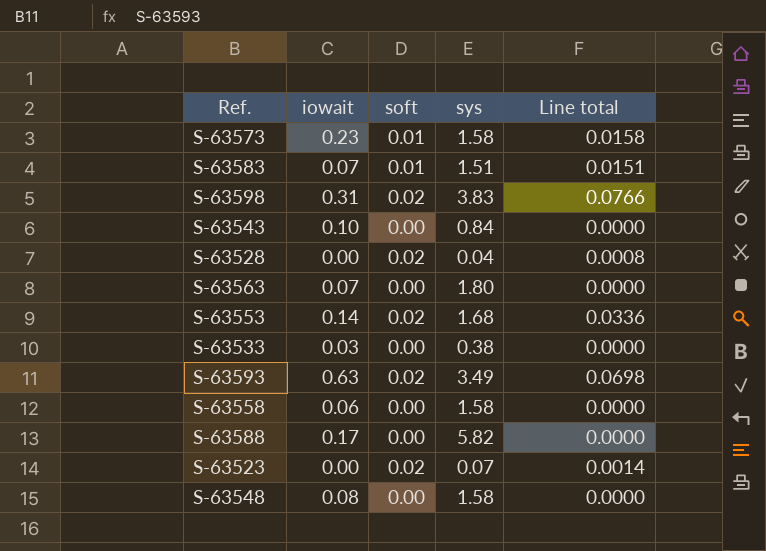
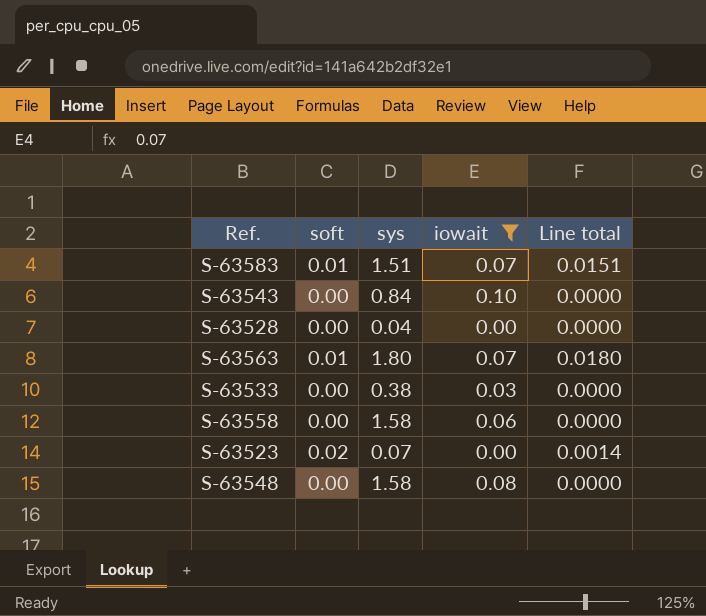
filter: none -> iowait <= 0.10
column iowait | position: 2 -> 4
S-63528 | soft: 0.02 -> 0.00
S-63528 | Line total: 0.0008 -> 0.0000
S-63563 | soft: 0.00 -> 0.01
S-63563 | Line total: 0.0000 -> 0.0180

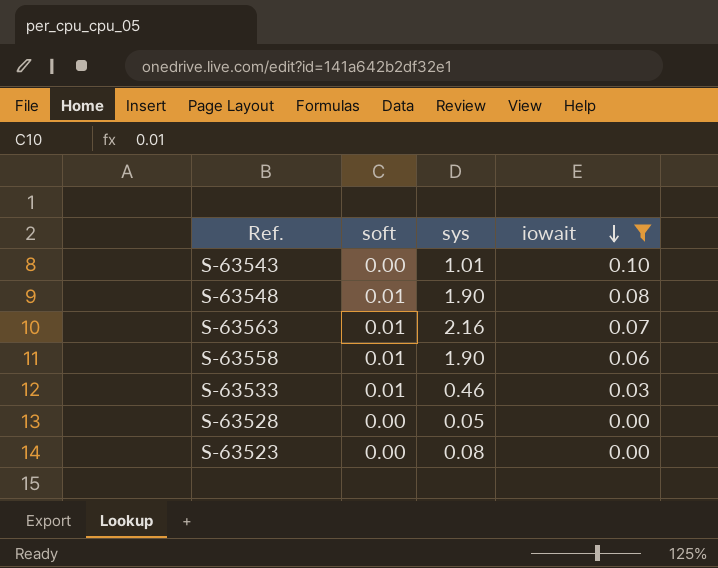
row order: none -> iowait descending
column Line total | formula: [soft] * [sys] -> none
row S-63583: 0.01 | 1.51 | 0.07 | 0.0151 -> none
S-63543 | sys: 0.84 -> 1.01
S-63548 | soft: 0.00 -> 0.01
S-63548 | sys: 1.58 -> 1.90
S-63563 | sys: 1.80 -> 2.16
S-63558 | soft: 0.00 -> 0.01
S-63558 | sys: 1.58 -> 1.90
S-63533 | soft: 0.00 -> 0.01
S-63533 | sys: 0.38 -> 0.46
S-63528 | sys: 0.04 -> 0.05
S-63523 | soft: 0.02 -> 0.00
S-63523 | sys: 0.07 -> 0.08

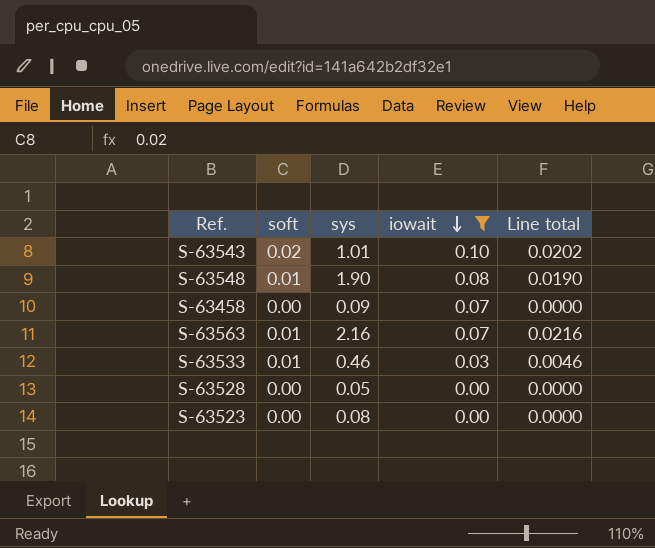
column Line total | formula: none -> [soft] * [sys]
row S-63558: 0.01 | 1.90 | 0.06 -> none
S-63543 | soft: 0.00 -> 0.02
row S-63458: none -> 0.00 | 0.09 | 0.07 | 0.0000

